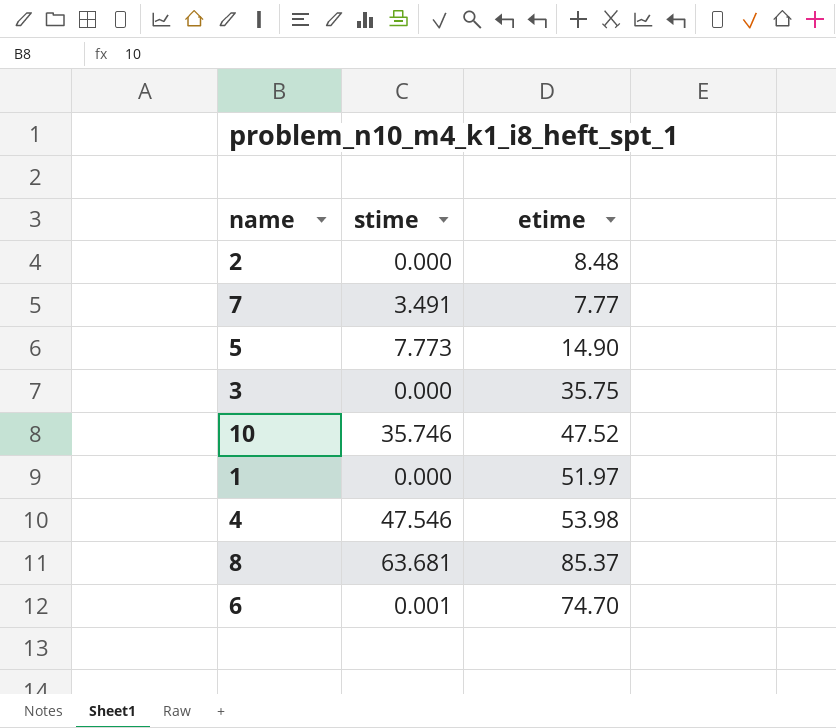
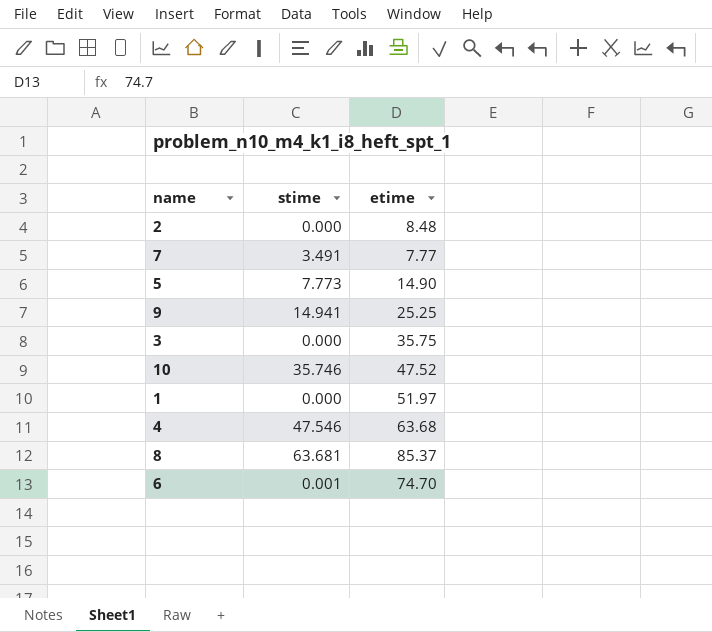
row 9: none -> 14.941 | 25.25
4 | etime: 53.98 -> 63.68

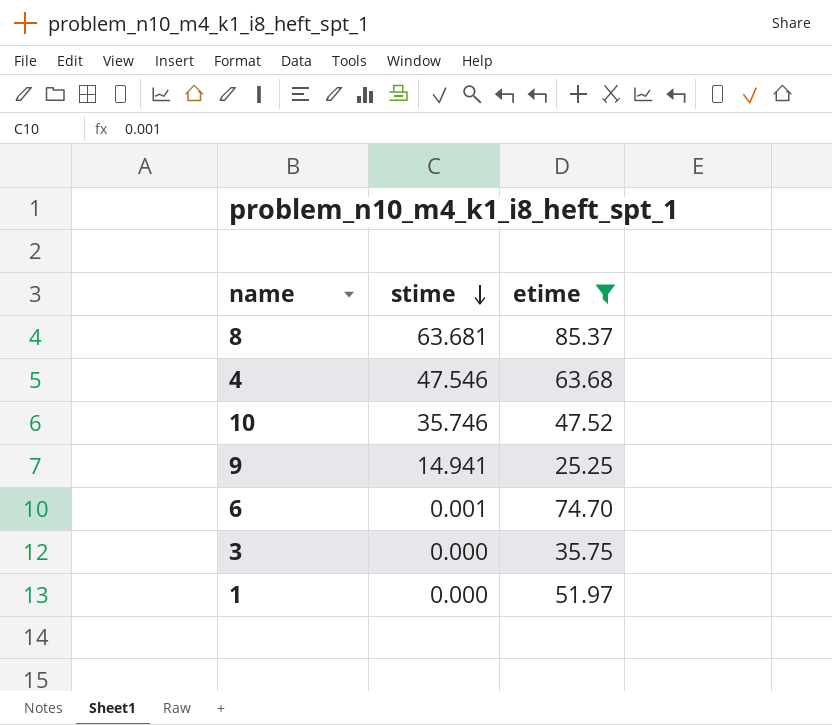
filter: none -> etime >= 25.25
row order: none -> stime descending

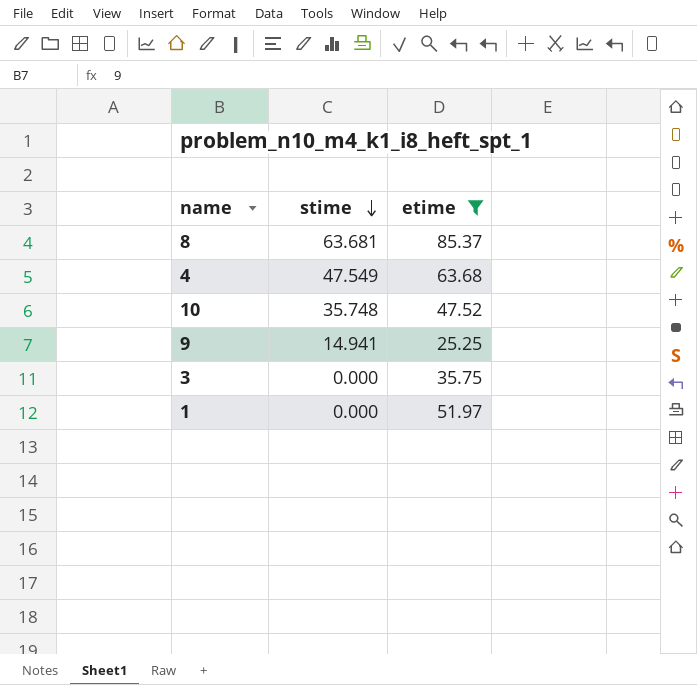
row 6: 0.001 | 74.70 -> none
4 | stime: 47.546 -> 47.549
10 | stime: 35.746 -> 35.748

